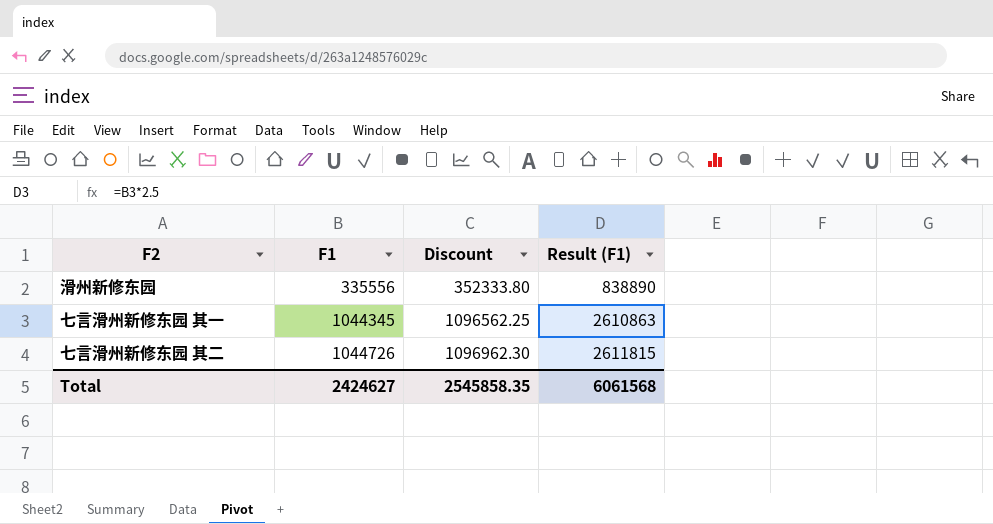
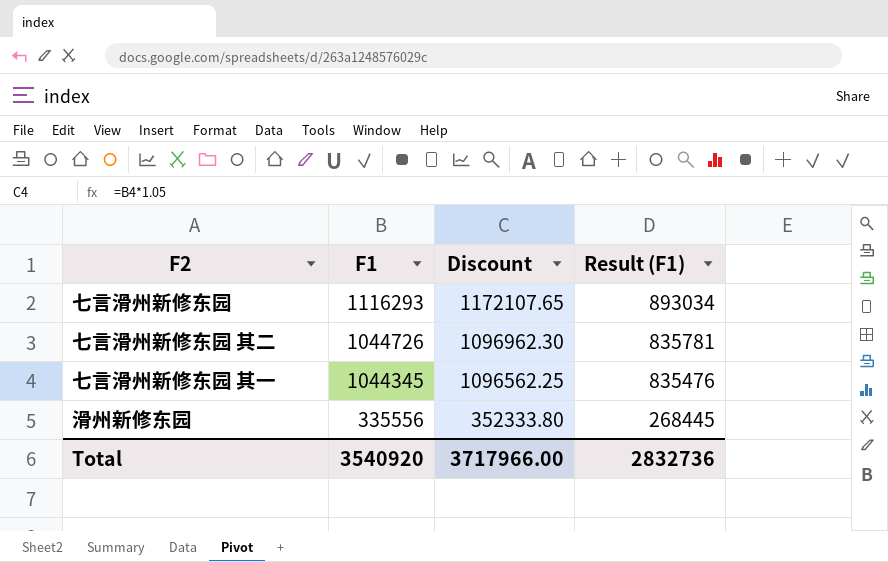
row order: F1 ascending -> F1 descending
column Result (F1) | formula: [F1] * 2.5 -> [F1] * 0.8
row 七言滑州新修东园: none -> 1116293 | 1172107.65 | 893034
Total | F1: 2424627 -> 3540920
Total | Discount: 2545858.35 -> 3717966.00
Total | Result (F1): 6061568 -> 2832736

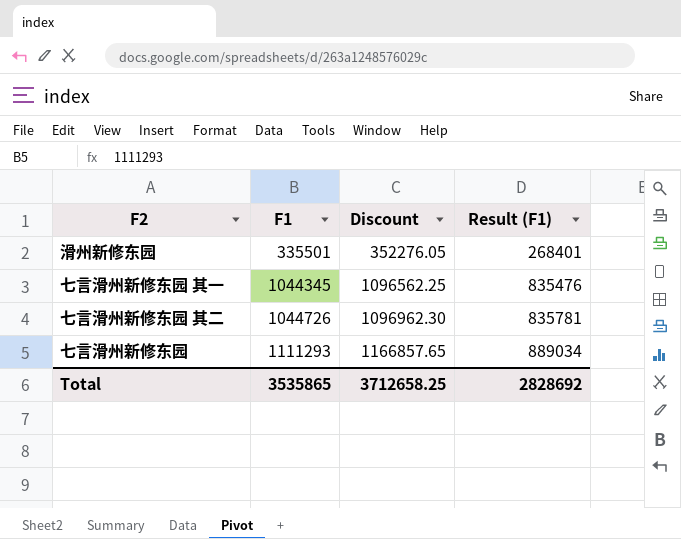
row order: F1 descending -> F1 ascending
滑州新修东园 | F1: 335556 -> 335501
滑州新修东园 | Discount: 352333.80 -> 352276.05
滑州新修东园 | Result (F1): 268445 -> 268401
七言滑州新修东园 | F1: 1116293 -> 1111293
七言滑州新修东园 | Discount: 1172107.65 -> 1166857.65
七言滑州新修东园 | Result (F1): 893034 -> 889034
Total | F1: 3540920 -> 3535865
Total | Discount: 3717966.00 -> 3712658.25
Total | Result (F1): 2832736 -> 2828692

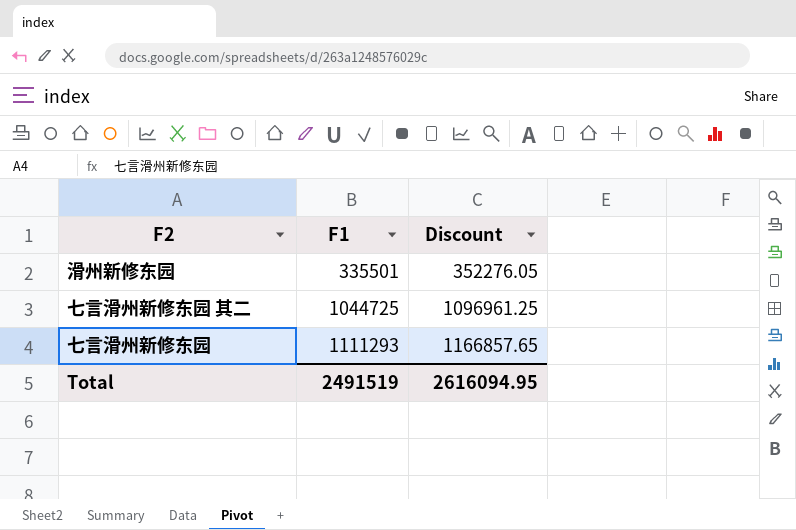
column Result (F1) | formula: [F1] * 0.8 -> none
row 七言滑州新修东园 其一: 1044345 | 1096562.25 | 835476 -> none
七言滑州新修东园 其二 | F1: 1044726 -> 1044725
七言滑州新修东园 其二 | Discount: 1096962.30 -> 1096961.25
Total | F1: 3535865 -> 2491519
Total | Discount: 3712658.25 -> 2616094.95

